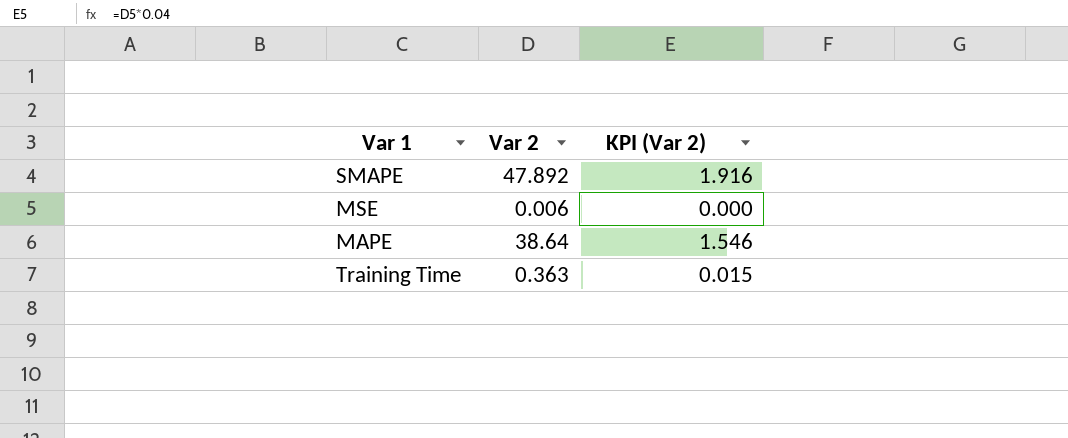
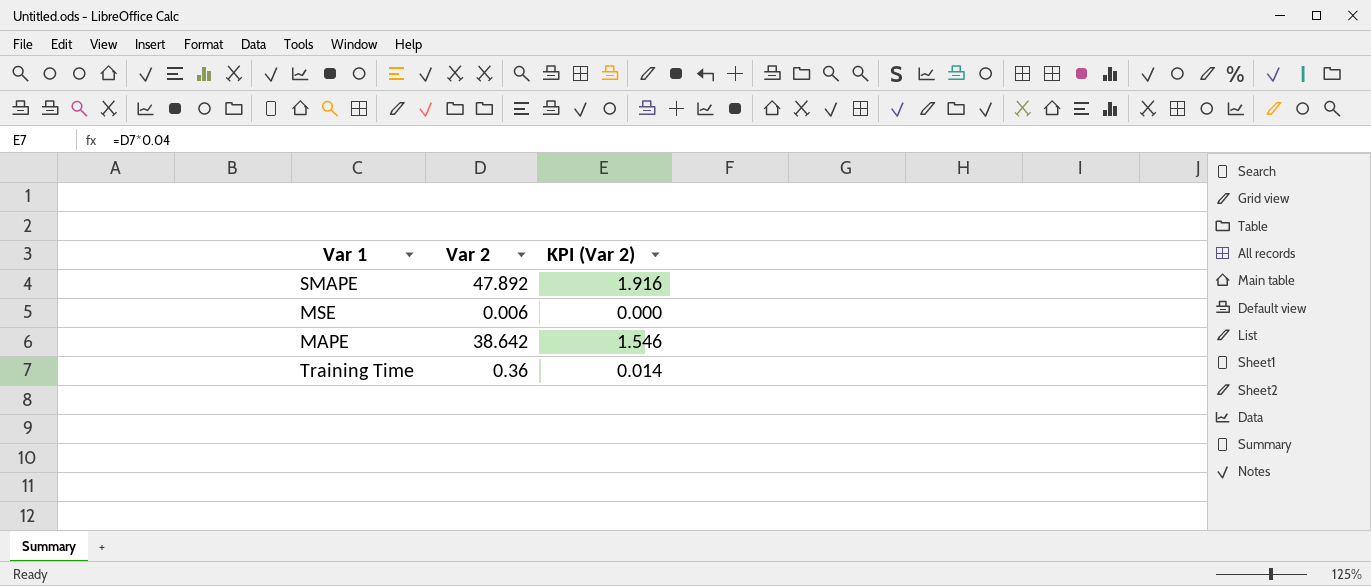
MAPE | Var 2: 38.64 -> 38.642
Training Time | Var 2: 0.363 -> 0.36
Training Time | KPI (Var 2): 0.015 -> 0.014

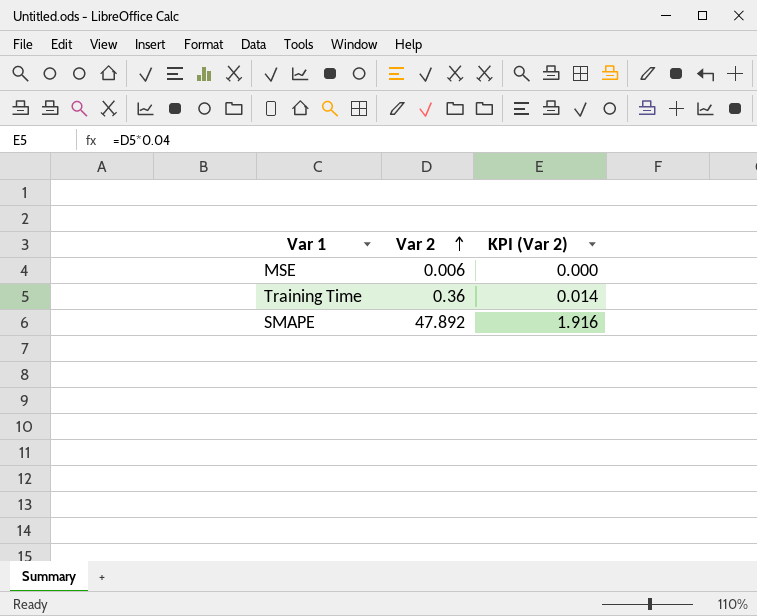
row order: none -> Var 2 ascending
row MAPE: 38.642 | 1.546 -> none

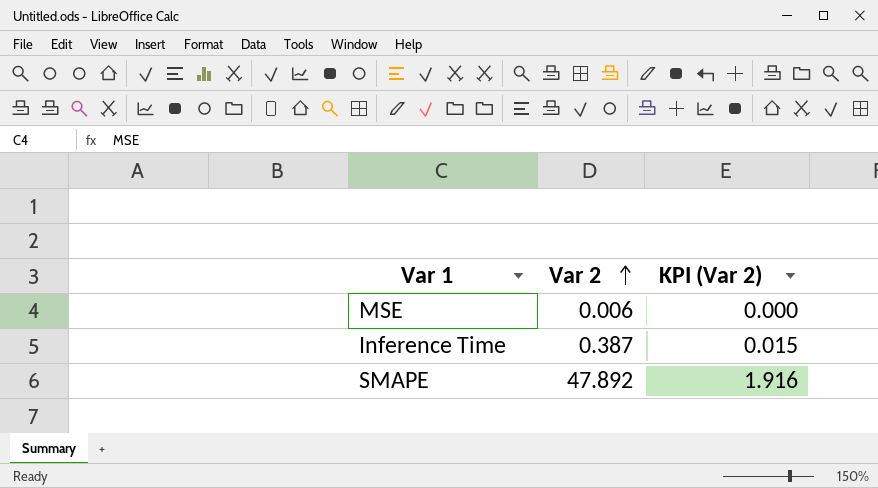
row Training Time: 0.36 | 0.014 -> none
row Inference Time: none -> 0.387 | 0.015

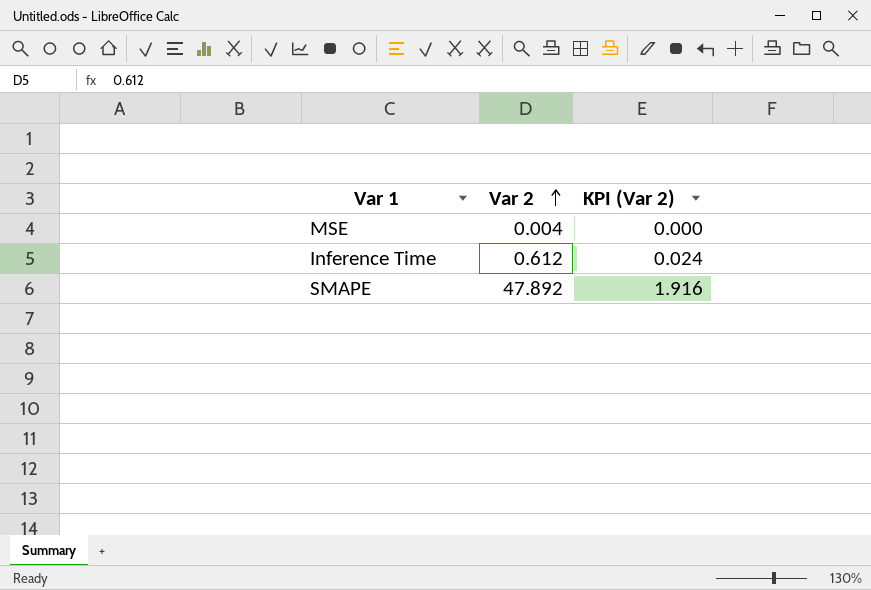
MSE | Var 2: 0.006 -> 0.004
Inference Time | Var 2: 0.387 -> 0.612
Inference Time | KPI (Var 2): 0.015 -> 0.024

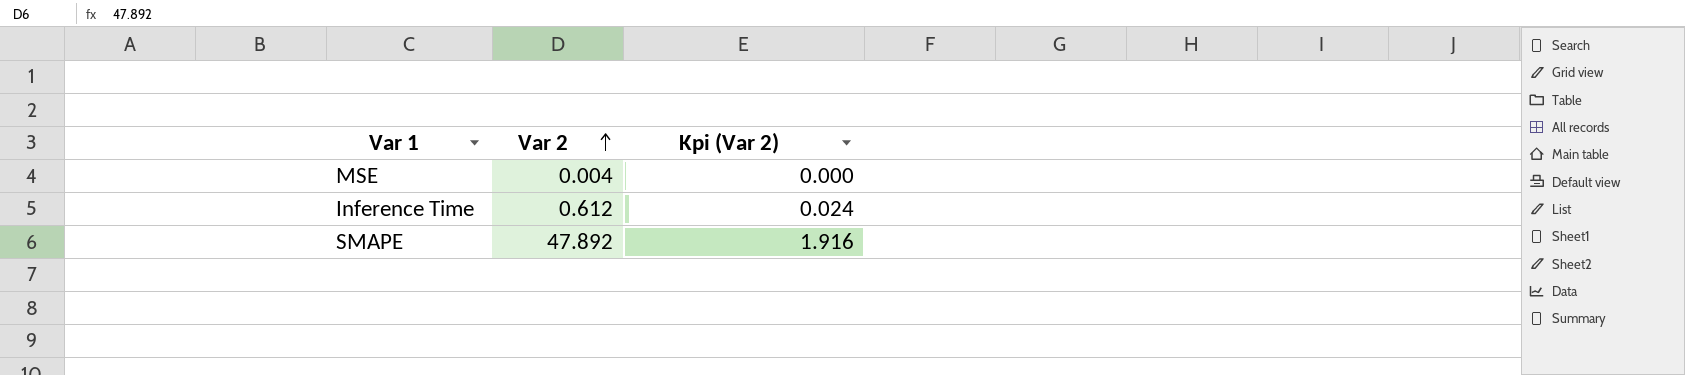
column name: KPI (Var 2) -> Kpi (Var 2)

